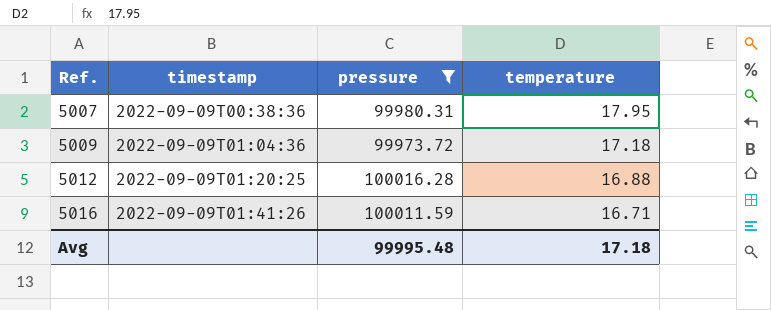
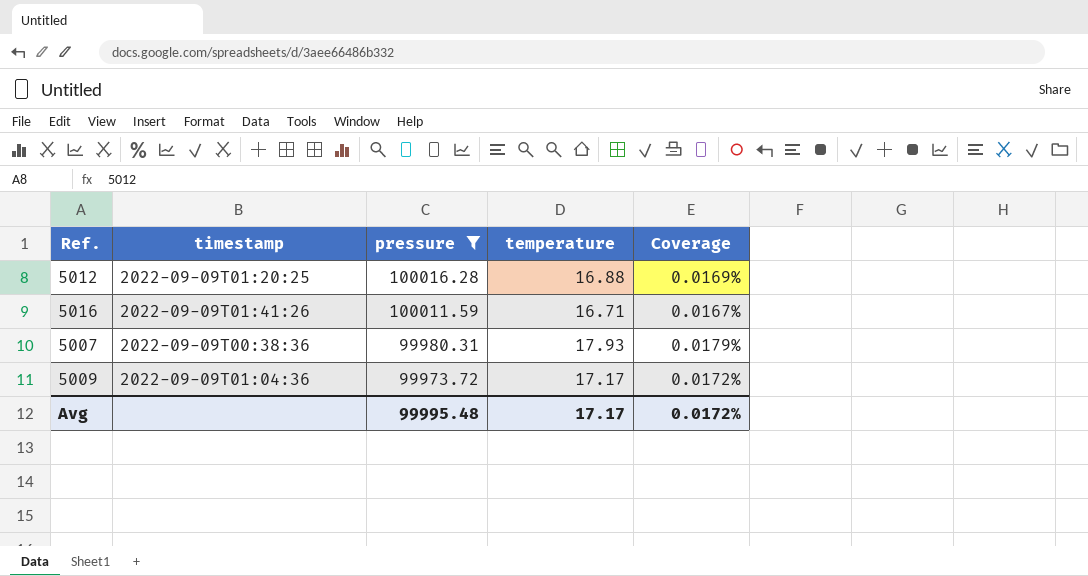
row order: Ref. ascending -> pressure descending
column Coverage | formula: none -> [temperature] / [pressure]
5007 | temperature: 17.95 -> 17.93
5009 | temperature: 17.18 -> 17.17
Avg | temperature: 17.18 -> 17.17

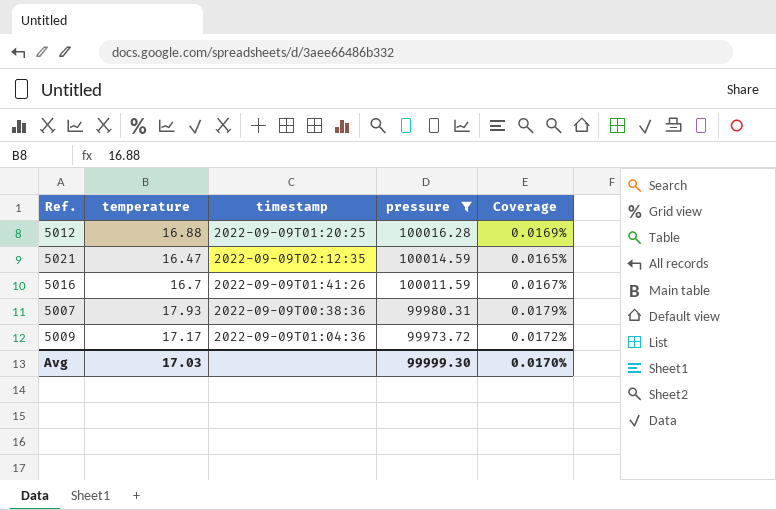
column temperature | position: 4 -> 2
row 5021: none -> 16.47 | 2022-09-09T02:12:35 | 100014.59 | 0.0165%
5016 | temperature: 16.71 -> 16.7
Avg | temperature: 17.17 -> 17.03
Avg | pressure: 99995.48 -> 99999.30
Avg | Coverage: 0.0172% -> 0.0170%

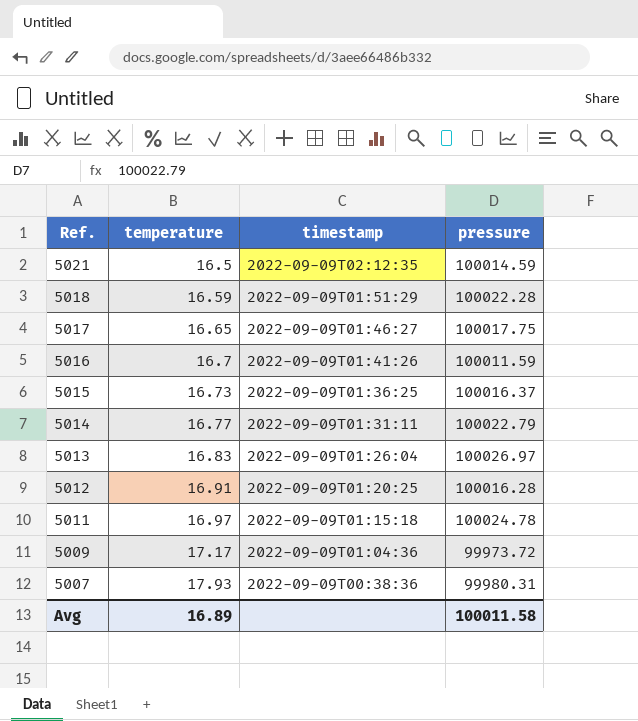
filter: pressure <= 100016.28 -> none
row order: pressure descending -> Ref. descending
column Coverage | formula: [temperature] / [pressure] -> none
5021 | temperature: 16.47 -> 16.5
5012 | temperature: 16.88 -> 16.91
Avg | temperature: 17.03 -> 16.89
Avg | pressure: 99999.30 -> 100011.58

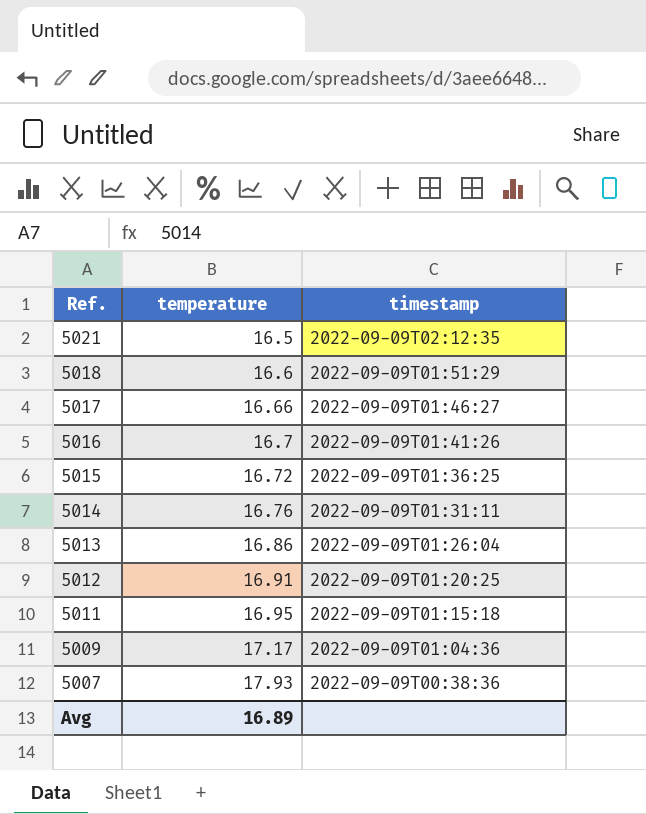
column pressure | position: 4 -> none
5018 | temperature: 16.59 -> 16.6
5017 | temperature: 16.65 -> 16.66
5015 | temperature: 16.73 -> 16.72
5014 | temperature: 16.77 -> 16.76
5013 | temperature: 16.83 -> 16.86
5011 | temperature: 16.97 -> 16.95

